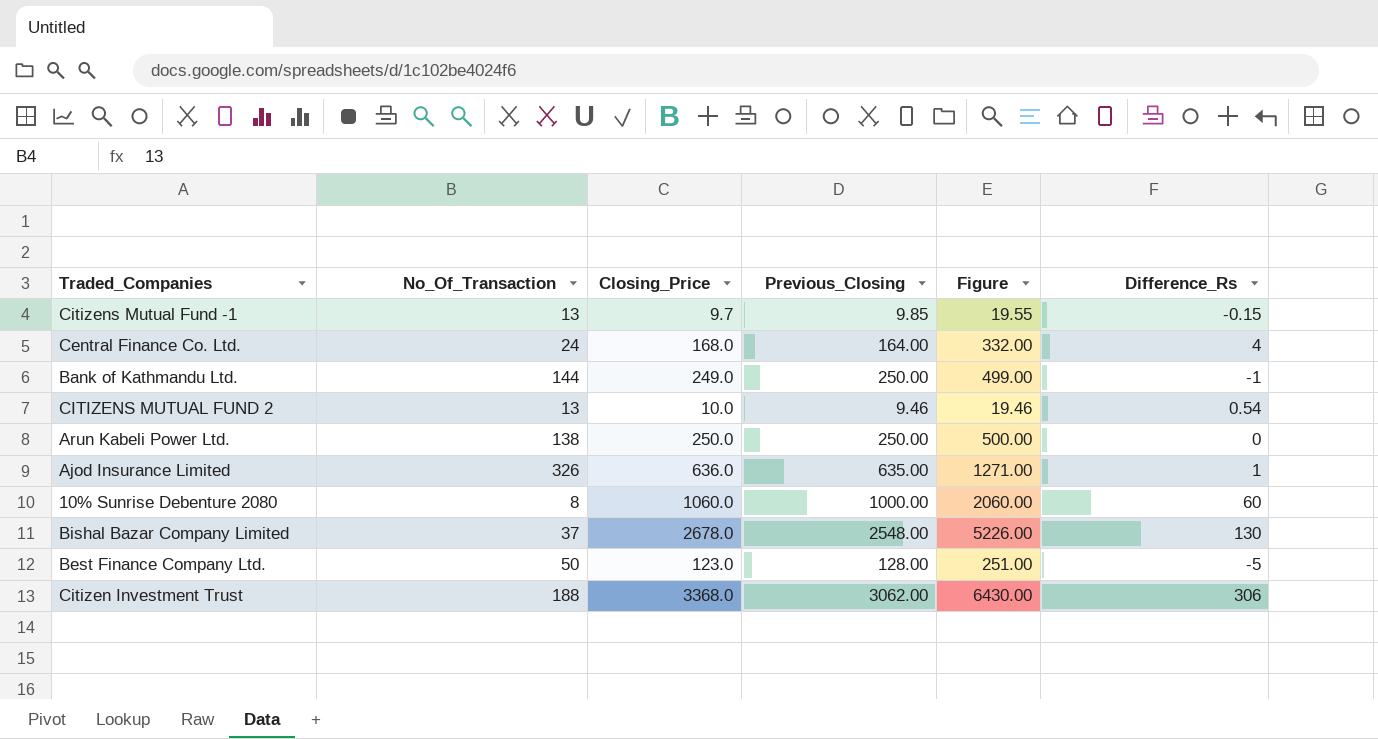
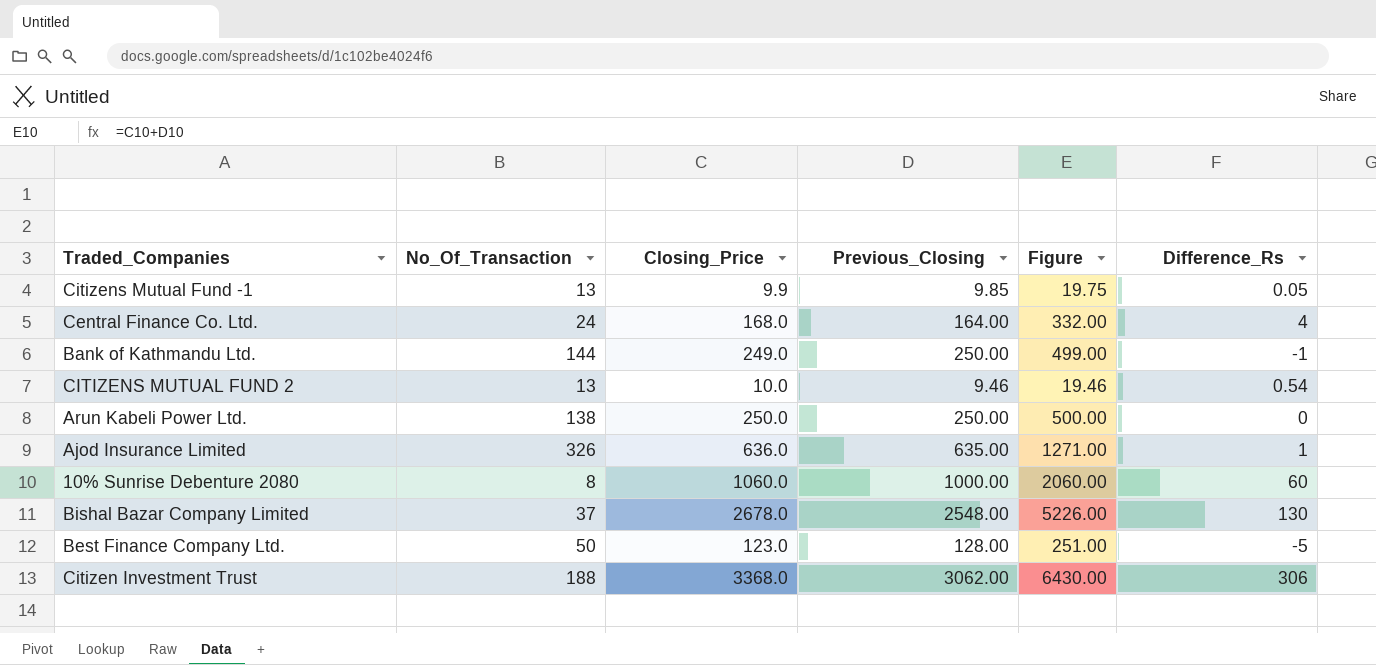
Citizens Mutual Fund -1 | Closing_Price: 9.7 -> 9.9
Citizens Mutual Fund -1 | Figure: 19.55 -> 19.75
Citizens Mutual Fund -1 | Difference_Rs: -0.15 -> 0.05

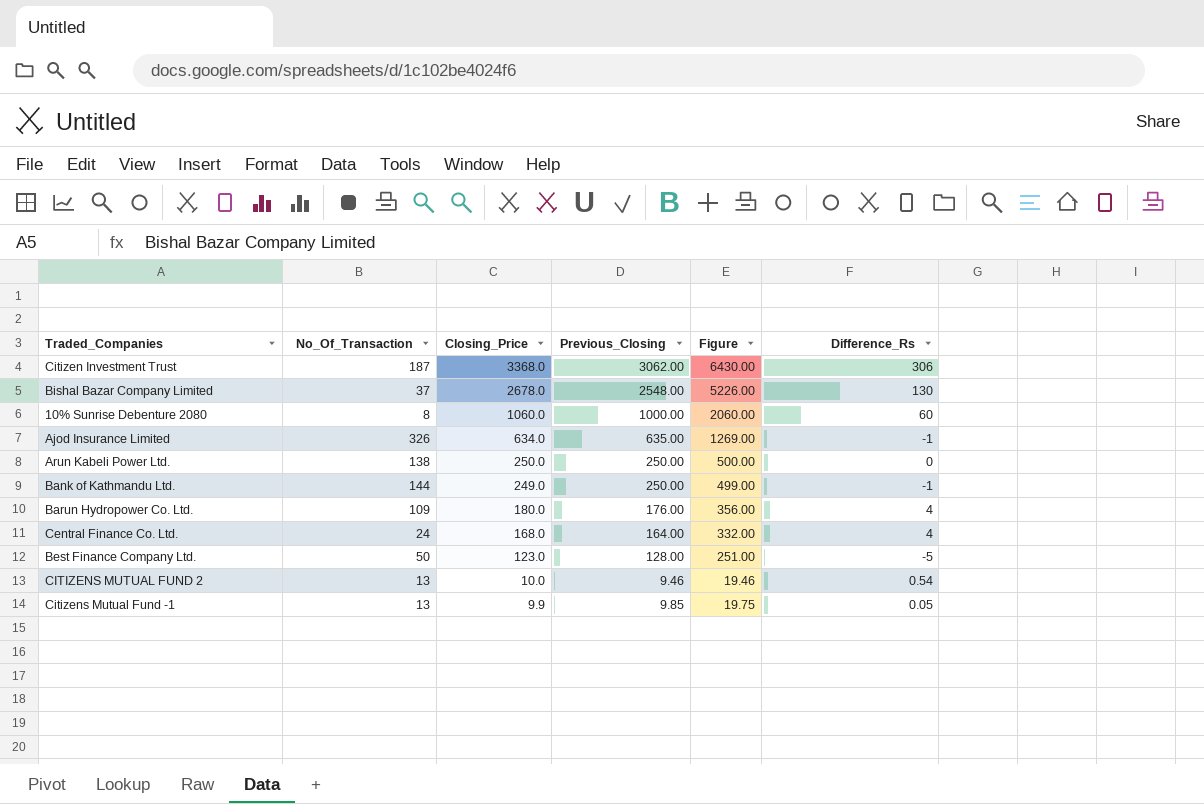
row order: none -> Closing_Price descending
Citizen Investment Trust | No_Of_Transaction: 188 -> 187
Ajod Insurance Limited | Closing_Price: 636.0 -> 634.0
Ajod Insurance Limited | Figure: 1271.00 -> 1269.00
Ajod Insurance Limited | Difference_Rs: 1 -> -1
row Barun Hydropower Co. Ltd.: none -> 109 | 180.0 | 176.00 | 356.00 | 4

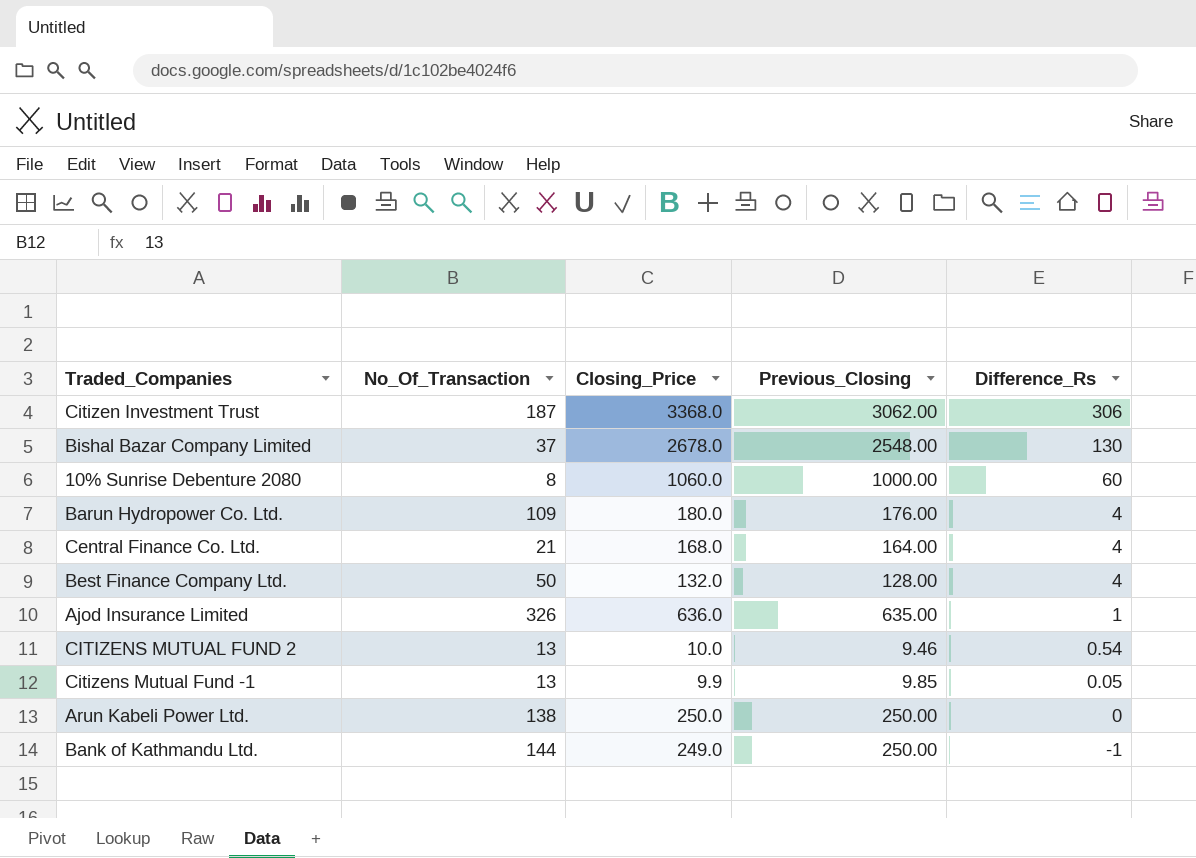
row order: Closing_Price descending -> Difference_Rs descending
column Figure | formula: [Closing_Price] + [Previous_Closing] -> none
Central Finance Co. Ltd. | No_Of_Transaction: 24 -> 21
Best Finance Company Ltd. | Closing_Price: 123.0 -> 132.0
Best Finance Company Ltd. | Difference_Rs: -5 -> 4
Ajod Insurance Limited | Closing_Price: 634.0 -> 636.0
Ajod Insurance Limited | Difference_Rs: -1 -> 1

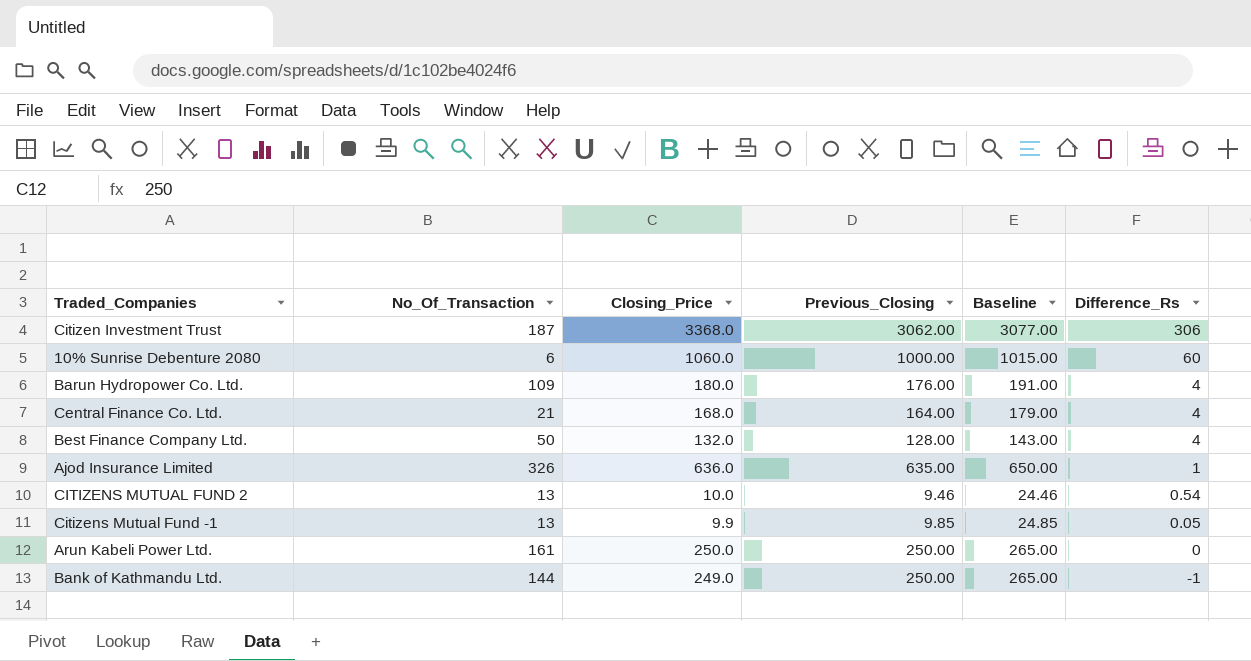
column Baseline | formula: none -> [Previous_Closing] + 15
row Bishal Bazar Company Limited: 37 | 2678.0 | 2548.00 | 130 -> none
10% Sunrise Debenture 2080 | No_Of_Transaction: 8 -> 6
Arun Kabeli Power Ltd. | No_Of_Transaction: 138 -> 161

